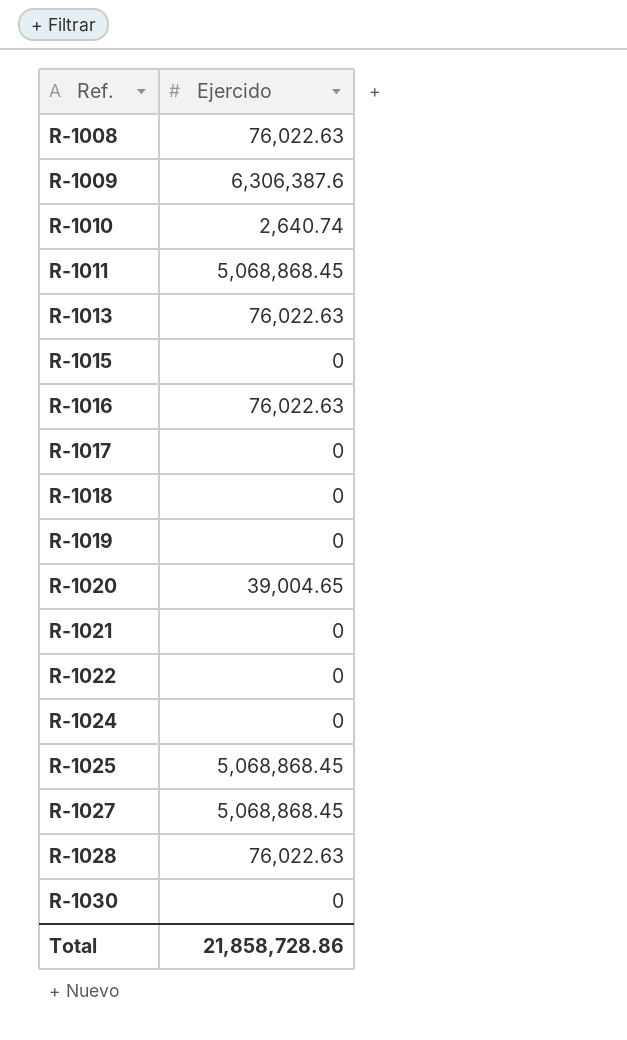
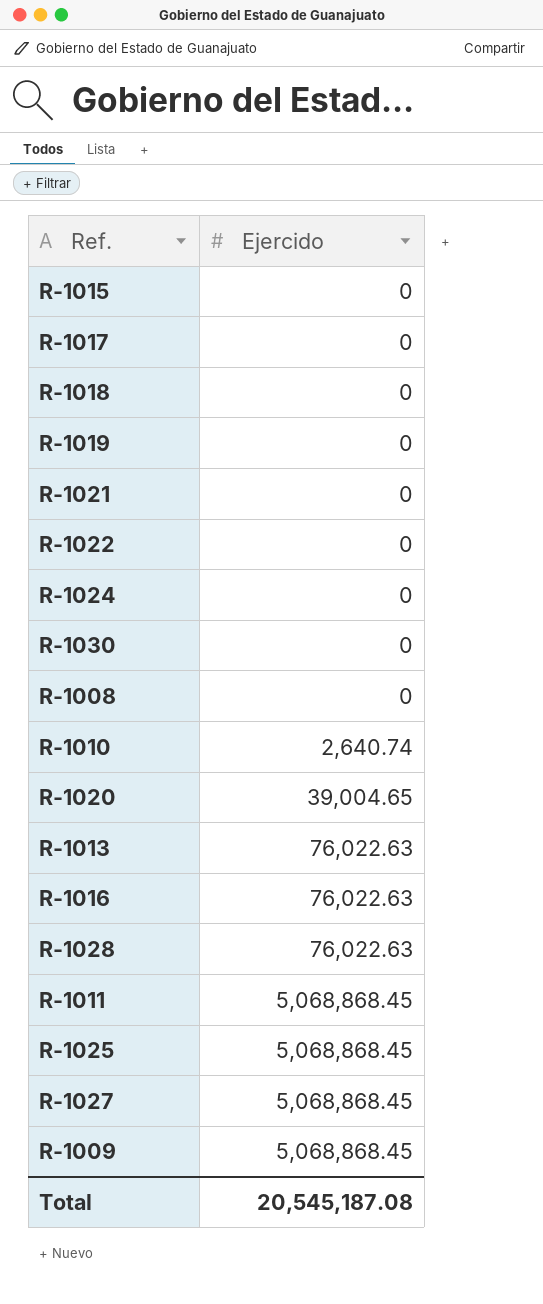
row order: Ref. ascending -> Ejercido ascending
R-1008 | Ejercido: 76,022.63 -> 0
R-1009 | Ejercido: 6,306,387.6 -> 5,068,868.45
Total | Ejercido: 21,858,728.86 -> 20,545,187.08

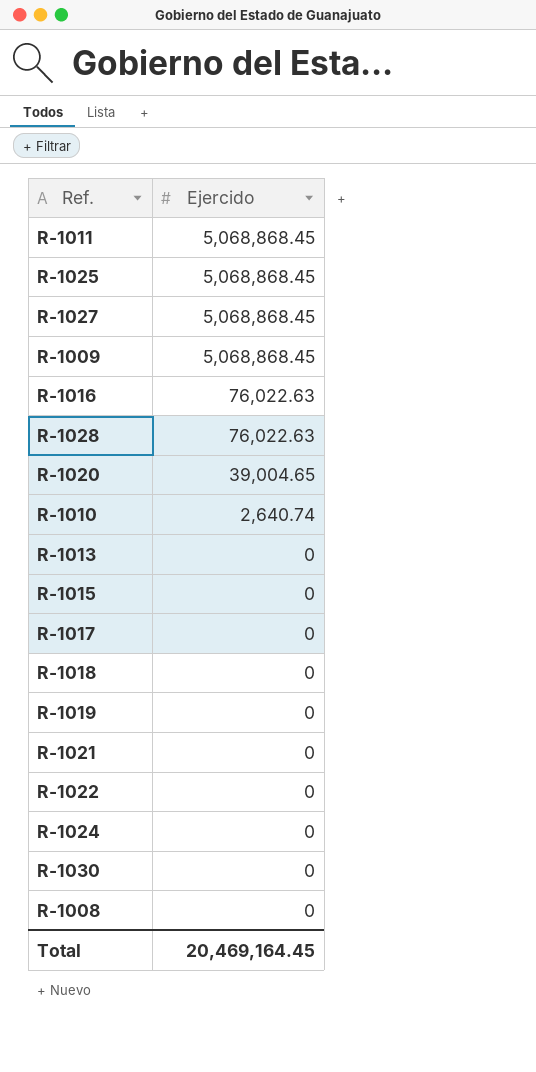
row order: Ejercido ascending -> Ejercido descending
R-1013 | Ejercido: 76,022.63 -> 0
Total | Ejercido: 20,545,187.08 -> 20,469,164.45

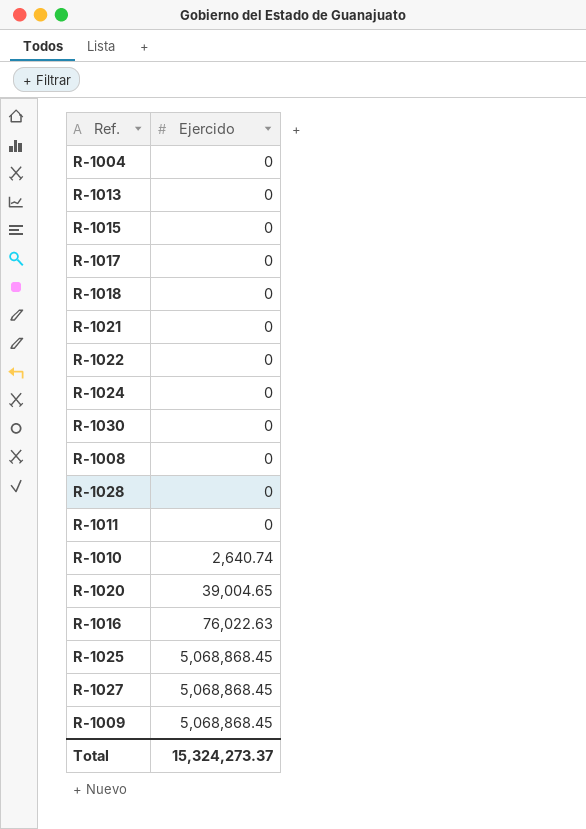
row order: Ejercido descending -> Ejercido ascending
row R-1019: 0 -> none
row R-1004: none -> 0
R-1028 | Ejercido: 76,022.63 -> 0
R-1011 | Ejercido: 5,068,868.45 -> 0
Total | Ejercido: 20,469,164.45 -> 15,324,273.37

